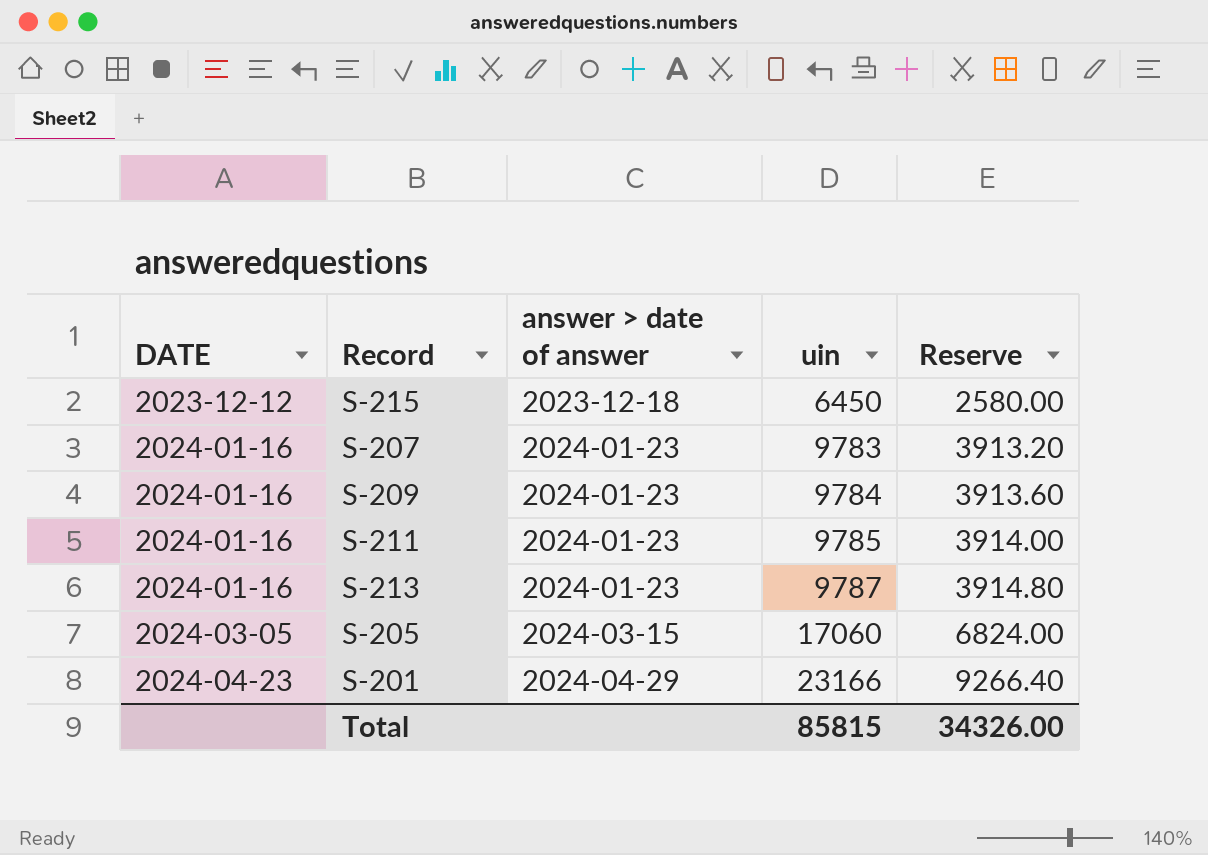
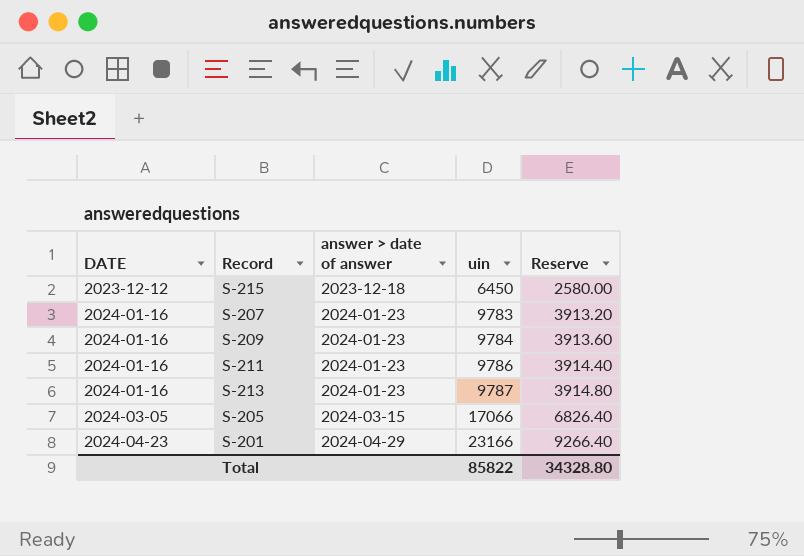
S-211 | uin: 9785 -> 9786
S-211 | Reserve: 3914.00 -> 3914.40
S-205 | uin: 17060 -> 17066
S-205 | Reserve: 6824.00 -> 6826.40
Total | uin: 85815 -> 85822
Total | Reserve: 34326.00 -> 34328.80

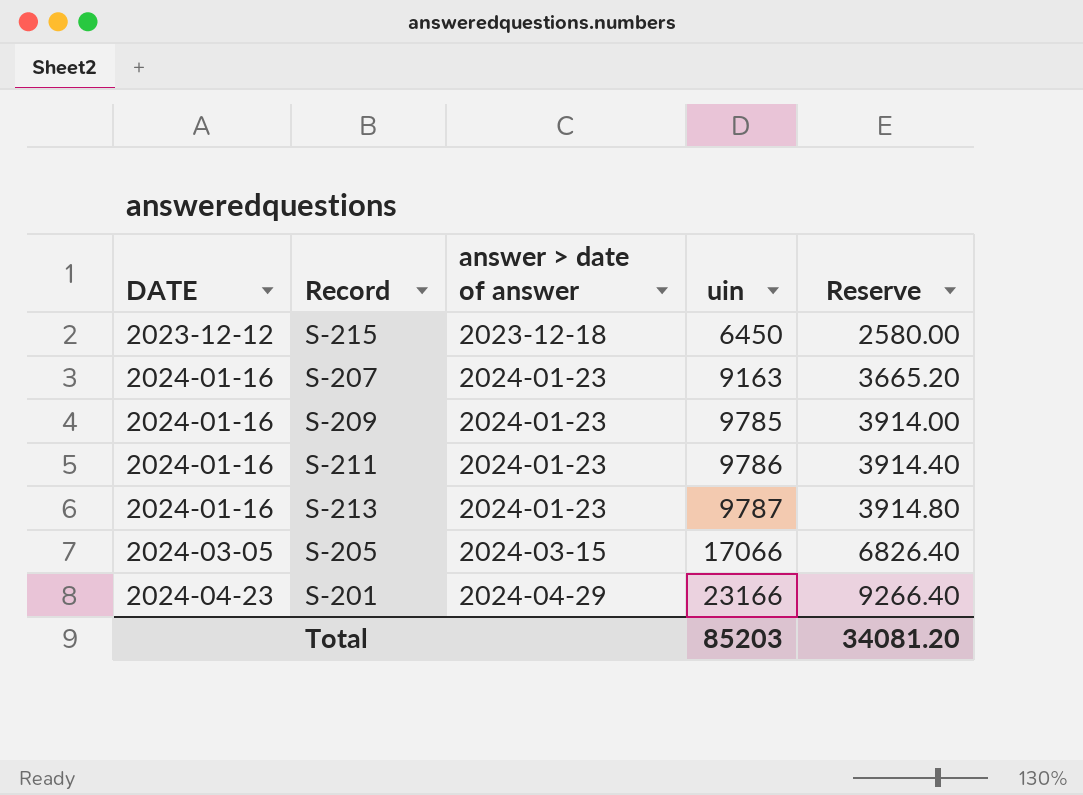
S-207 | uin: 9783 -> 9163
S-207 | Reserve: 3913.20 -> 3665.20
S-209 | uin: 9784 -> 9785
S-209 | Reserve: 3913.60 -> 3914.00
Total | uin: 85822 -> 85203
Total | Reserve: 34328.80 -> 34081.20

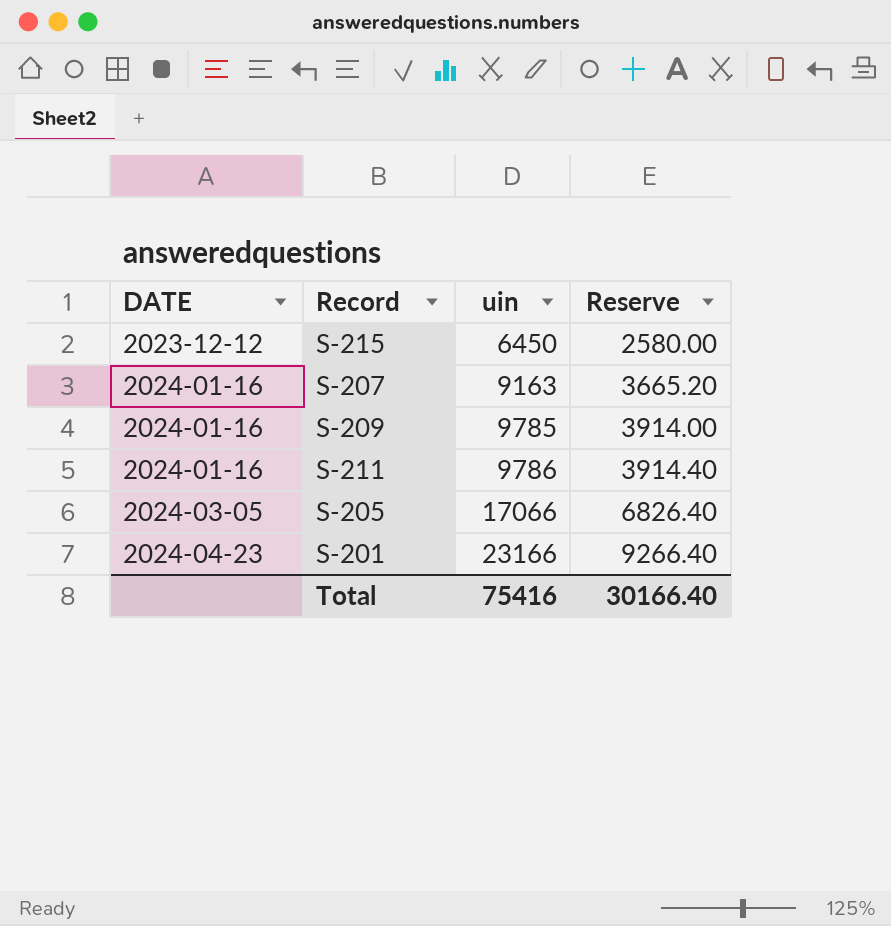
column answer > date of answer | position: 3 -> none
row S-213: 2024-01-16 | 2024-01-23 | 9787 | 3914.80 -> none
Total | uin: 85203 -> 75416
Total | Reserve: 34081.20 -> 30166.40

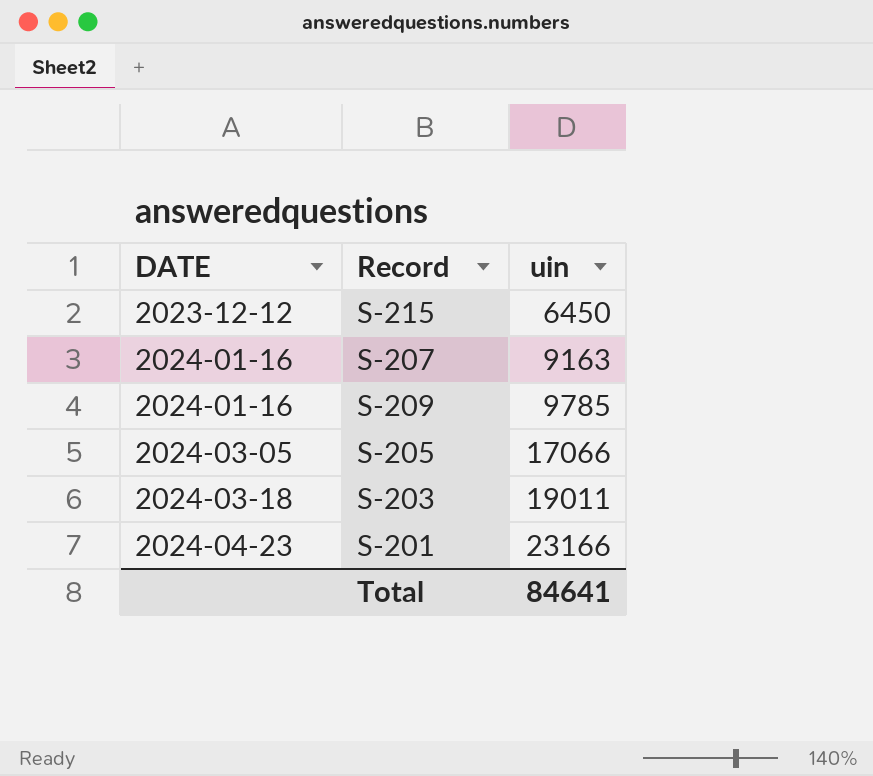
column Reserve | formula: [uin] * 0.4 -> none
row S-211: 2024-01-16 | 9786 | 3914.40 -> none
row S-203: none -> 2024-03-18 | 19011
Total | uin: 75416 -> 84641

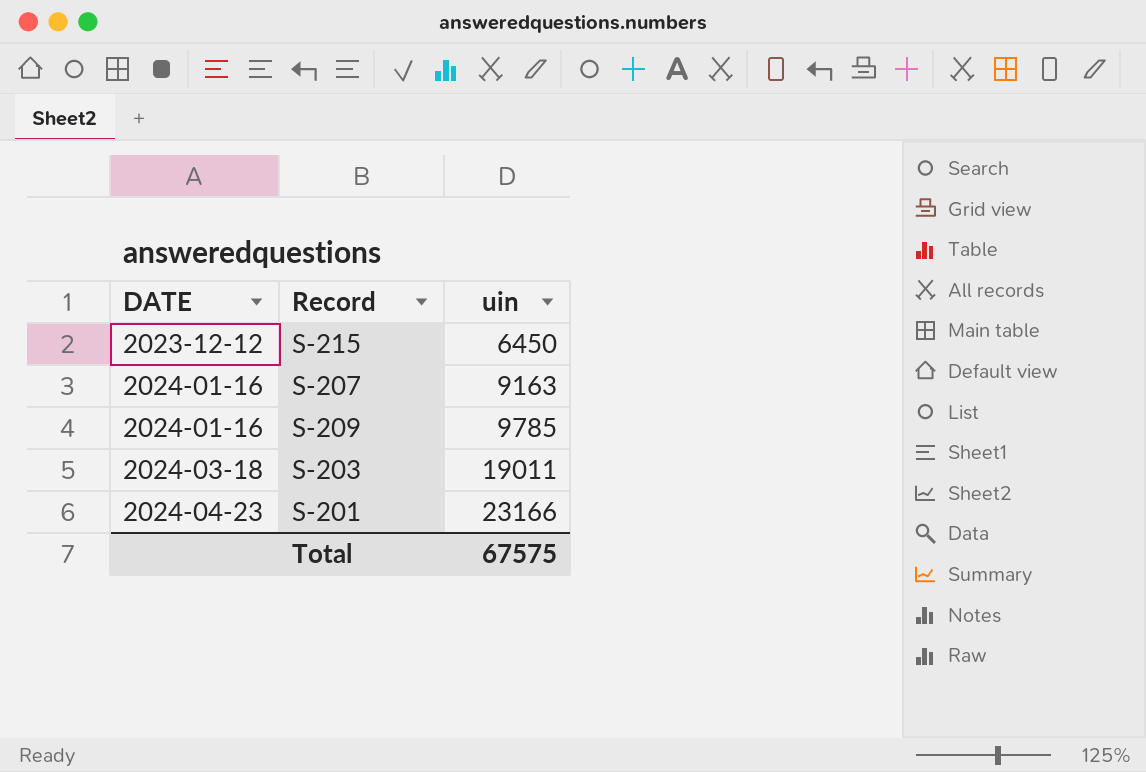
row S-205: 2024-03-05 | 17066 -> none
Total | uin: 84641 -> 67575

